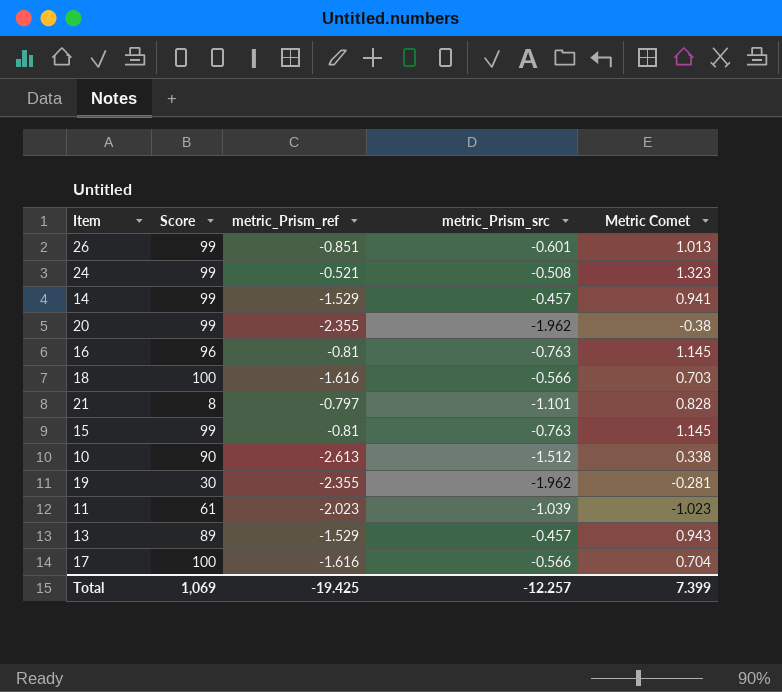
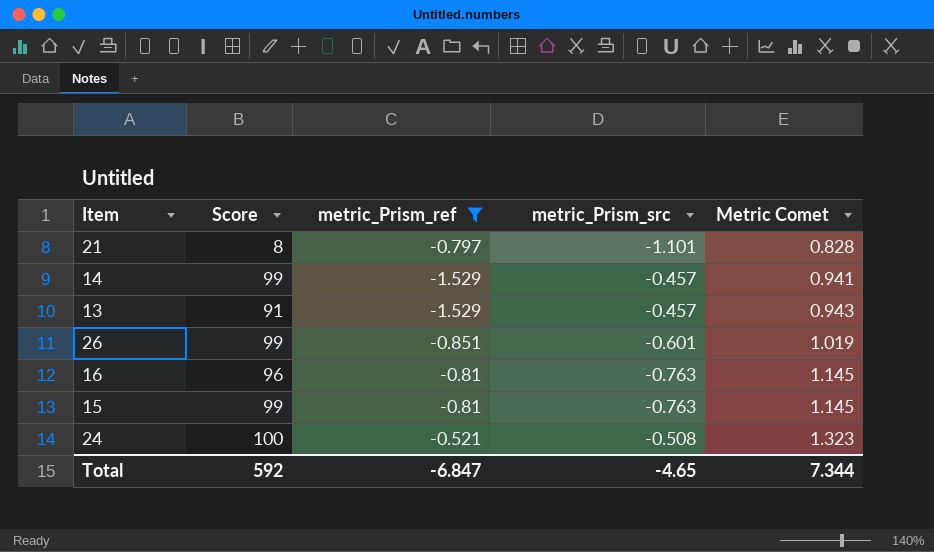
filter: none -> metric_Prism_ref >= -1.529
row order: none -> Metric Comet ascending
13 | Score: 89 -> 91
26 | Metric Comet: 1.013 -> 1.019
24 | Score: 99 -> 100
Total | Score: 1,069 -> 592
Total | metric_Prism_ref: -19.425 -> -6.847
Total | metric_Prism_src: -12.257 -> -4.65
Total | Metric Comet: 7.399 -> 7.344

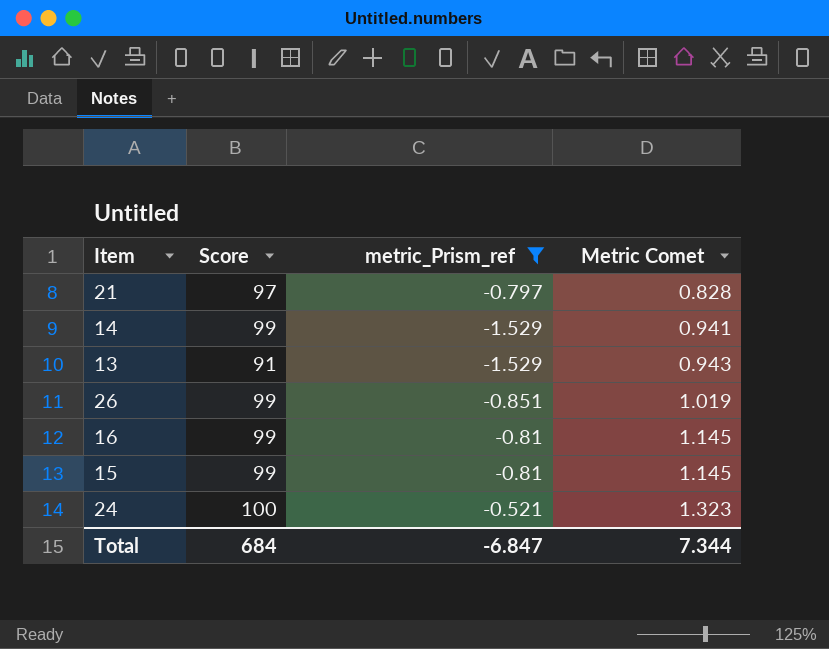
column metric_Prism_src | position: 4 -> none
21 | Score: 8 -> 97
16 | Score: 96 -> 99
Total | Score: 592 -> 684

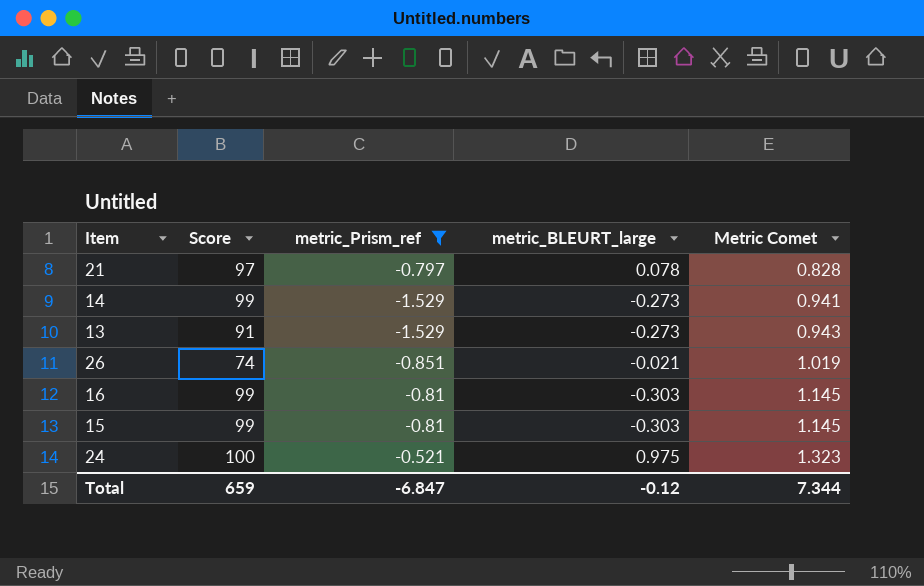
column metric_BLEURT_large | position: none -> 4
26 | Score: 99 -> 74
Total | Score: 684 -> 659

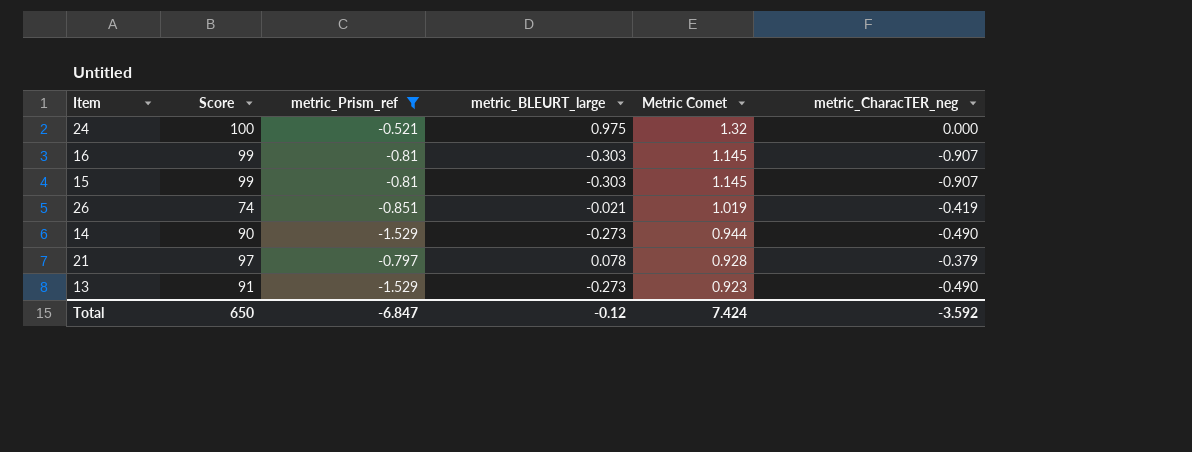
row order: Metric Comet ascending -> Metric Comet descending
column metric_CharacTER_neg | position: none -> 6
24 | Metric Comet: 1.323 -> 1.32
14 | Score: 99 -> 90
14 | Metric Comet: 0.941 -> 0.944
21 | Metric Comet: 0.828 -> 0.928
13 | Metric Comet: 0.943 -> 0.923
Total | Score: 659 -> 650
Total | Metric Comet: 7.344 -> 7.424

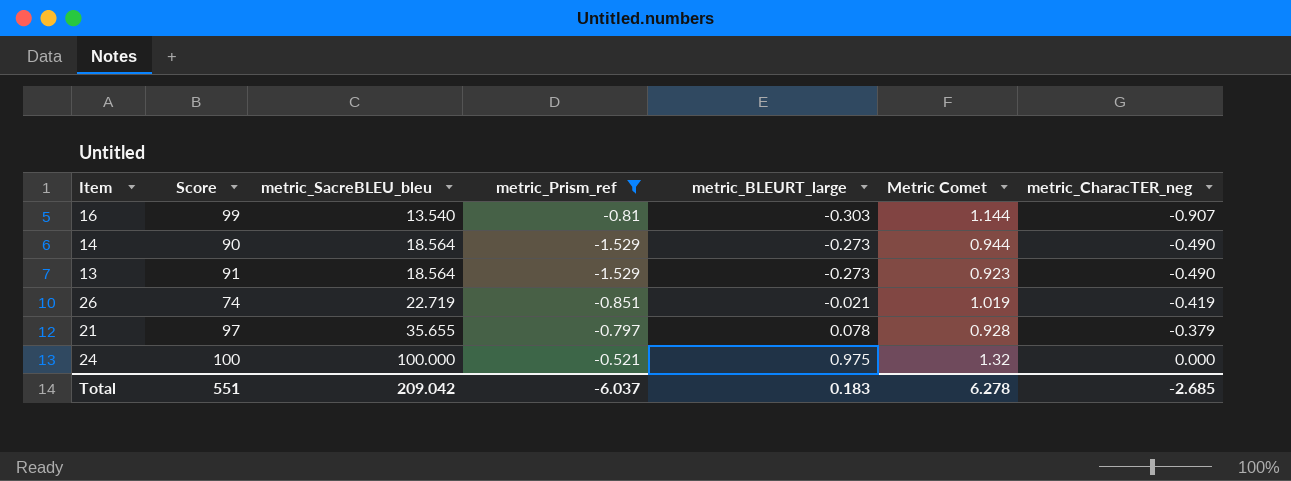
row order: Metric Comet descending -> metric_SacreBLEU_bleu ascending
column metric_SacreBLEU_bleu | position: none -> 3
row 15: 99 | -0.81 | -0.303 | 1.145 | -0.907 -> none
16 | Metric Comet: 1.145 -> 1.144
Total | Score: 650 -> 551
Total | metric_Prism_ref: -6.847 -> -6.037
Total | metric_BLEURT_large: -0.12 -> 0.183
Total | Metric Comet: 7.424 -> 6.278
Total | metric_CharacTER_neg: -3.592 -> -2.685

